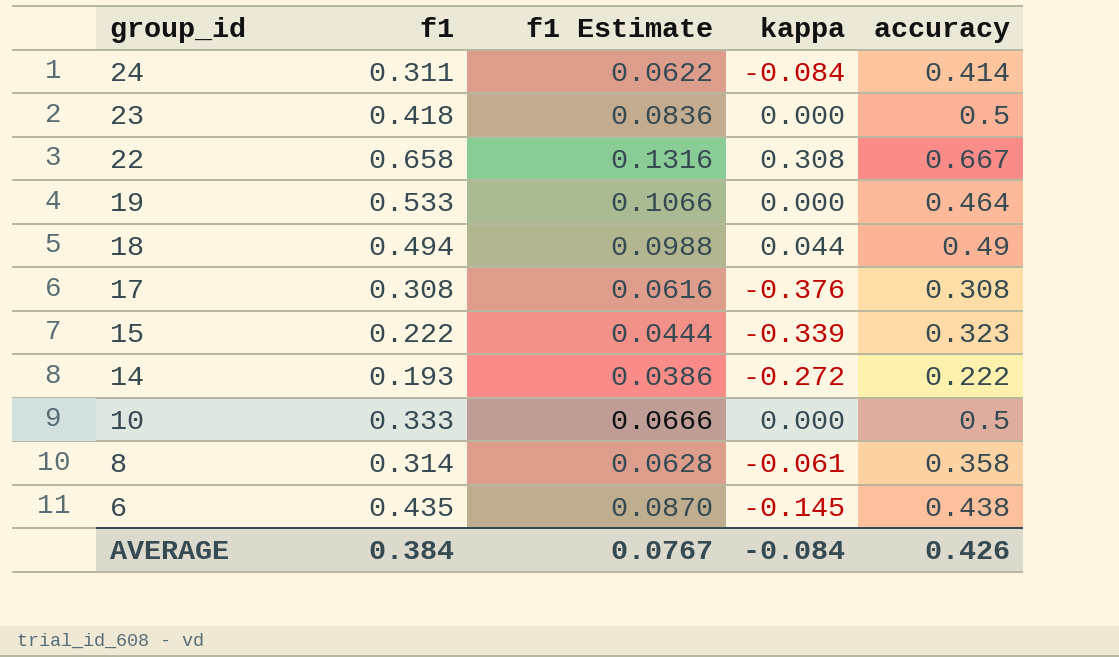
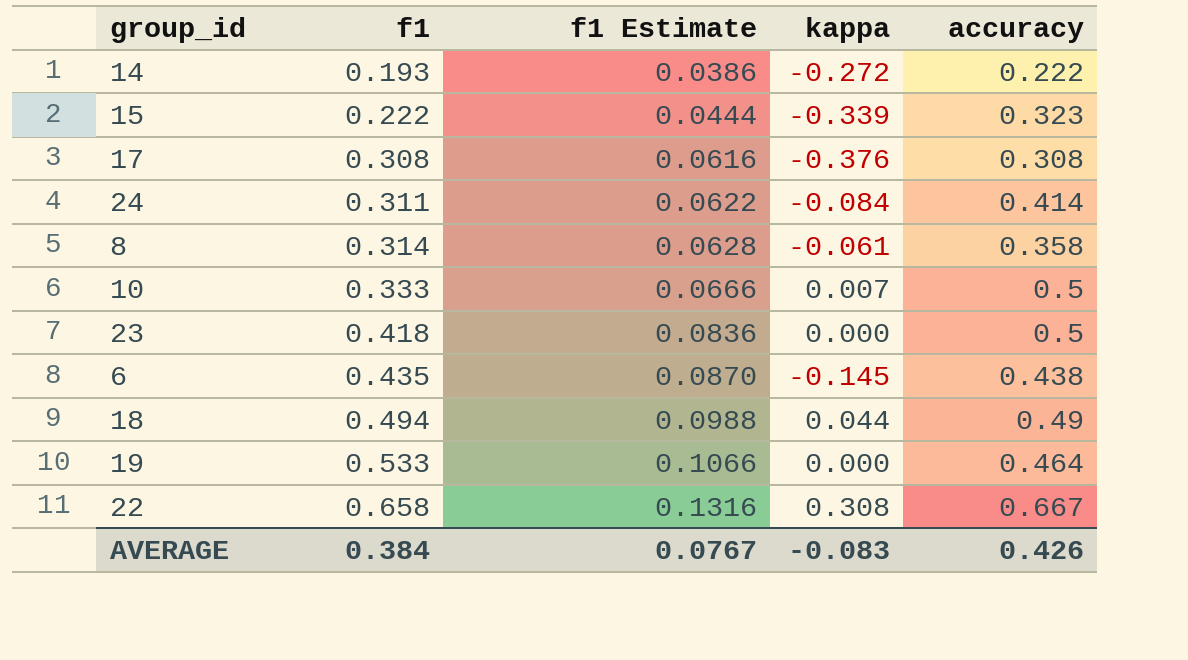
row order: group_id descending -> f1 ascending
10 | kappa: 0.000 -> 0.007
AVERAGE | kappa: -0.084 -> -0.083

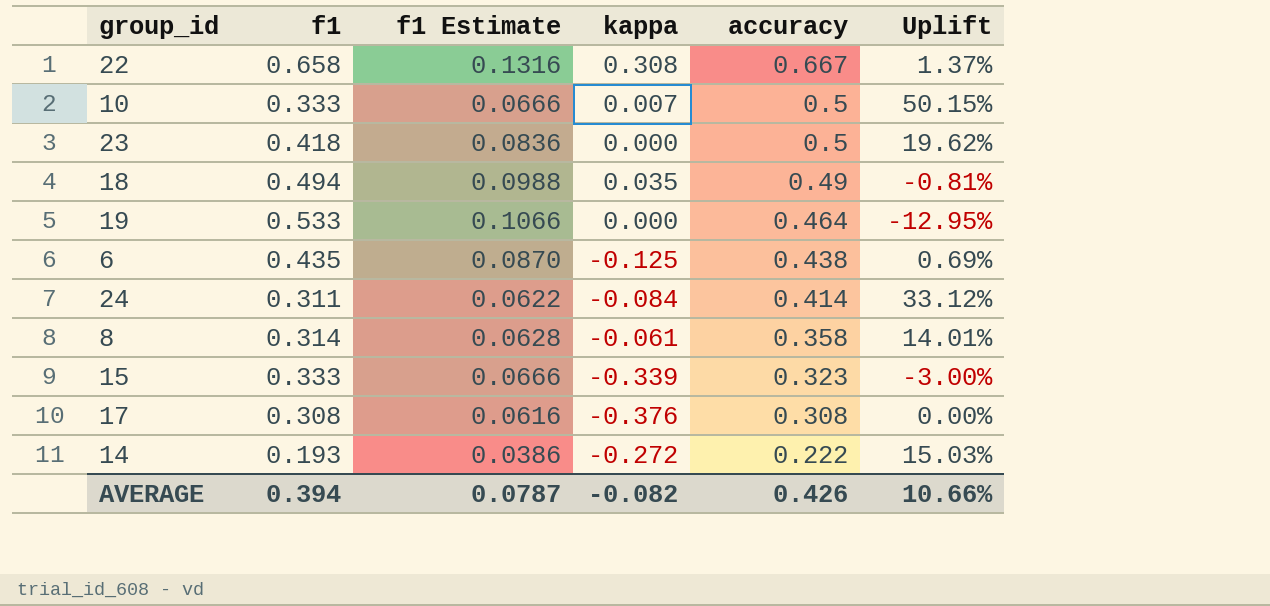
row order: f1 ascending -> accuracy descending
column Uplift | formula: none -> ([accuracy] - [f1]) / [f1]
18 | kappa: 0.044 -> 0.035
6 | kappa: -0.145 -> -0.125
15 | f1: 0.222 -> 0.333
15 | f1 Estimate: 0.0444 -> 0.0666
AVERAGE | f1: 0.384 -> 0.394
AVERAGE | f1 Estimate: 0.0767 -> 0.0787
AVERAGE | kappa: -0.083 -> -0.082

